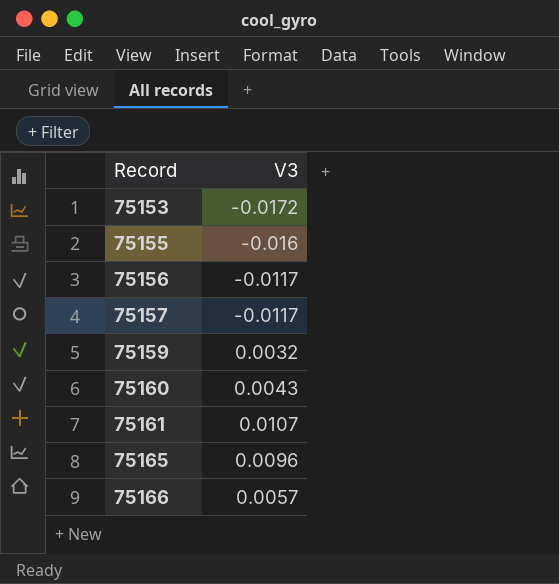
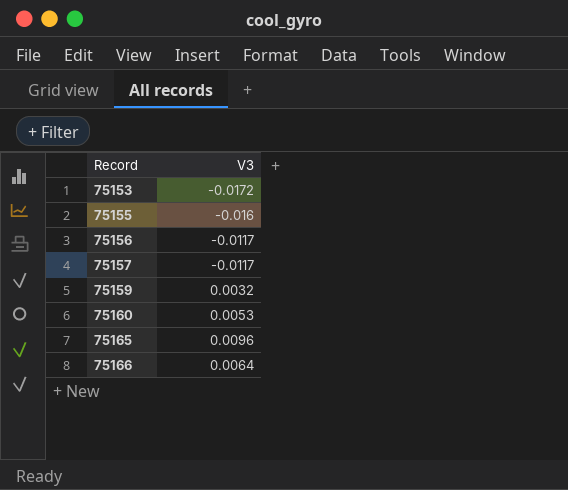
row 75161: 0.0107 -> none
75160 | V3: 0.0043 -> 0.0053
75166 | V3: 0.0057 -> 0.0064

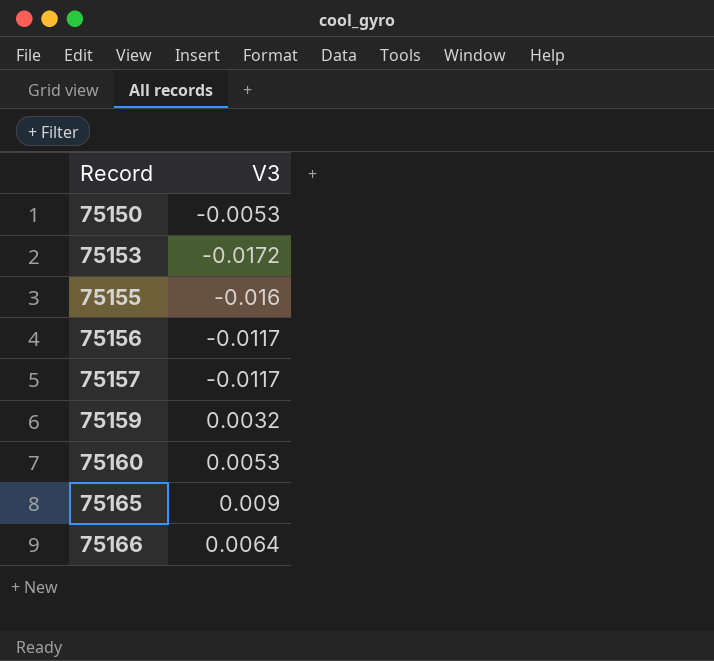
row 75150: none -> -0.0053
75165 | V3: 0.0096 -> 0.009

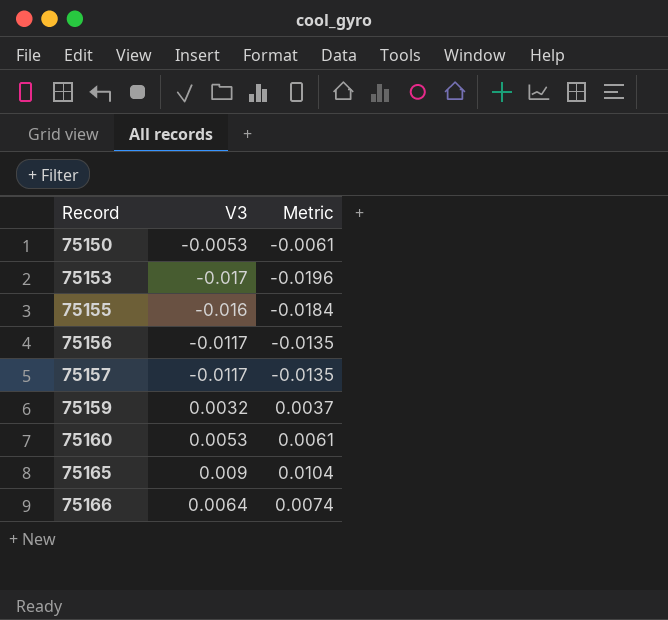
column Metric | formula: none -> [V3] * 1.15
75153 | V3: -0.0172 -> -0.017

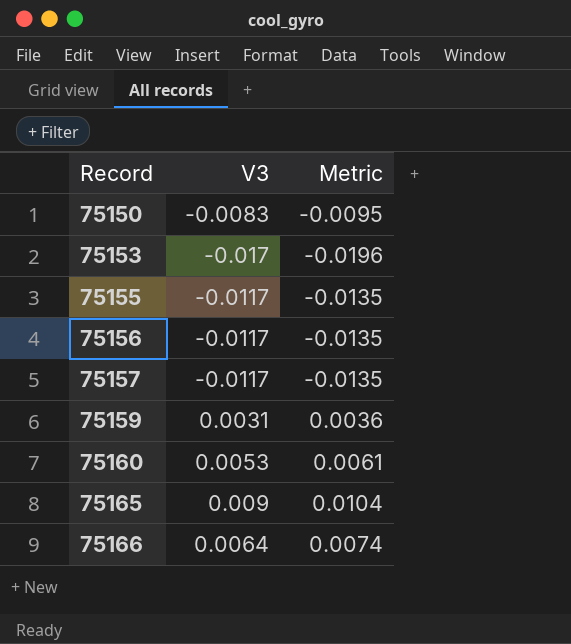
75150 | V3: -0.0053 -> -0.0083
75150 | Metric: -0.0061 -> -0.0095
75155 | V3: -0.016 -> -0.0117
75155 | Metric: -0.0184 -> -0.0135
75159 | V3: 0.0032 -> 0.0031
75159 | Metric: 0.0037 -> 0.0036

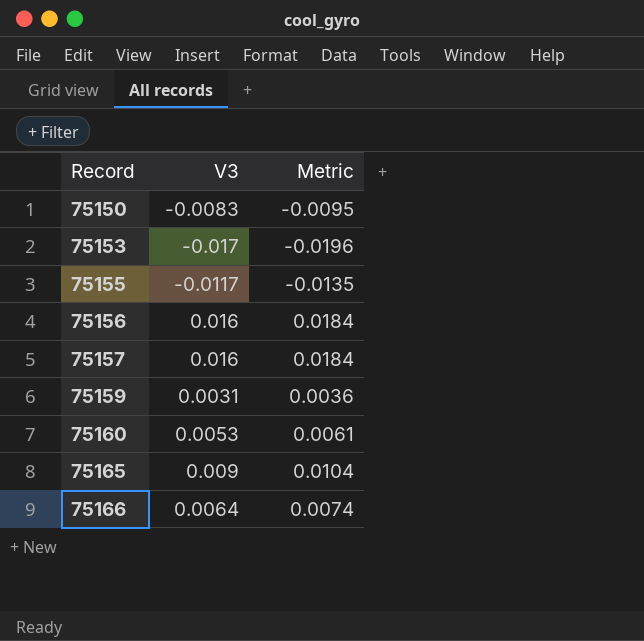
75156 | V3: -0.0117 -> 0.016
75156 | Metric: -0.0135 -> 0.0184
75157 | V3: -0.0117 -> 0.016
75157 | Metric: -0.0135 -> 0.0184

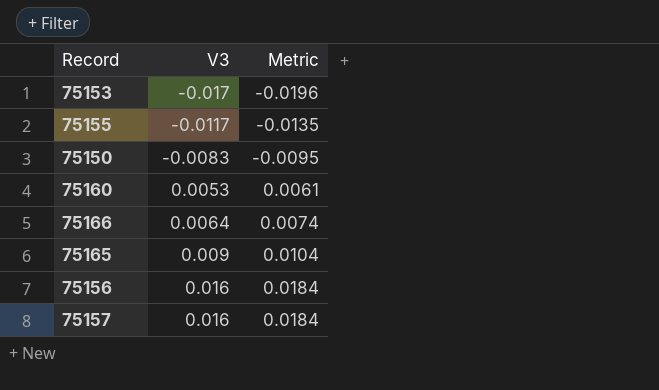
row order: Record ascending -> V3 ascending
row 75159: 0.0031 | 0.0036 -> none

